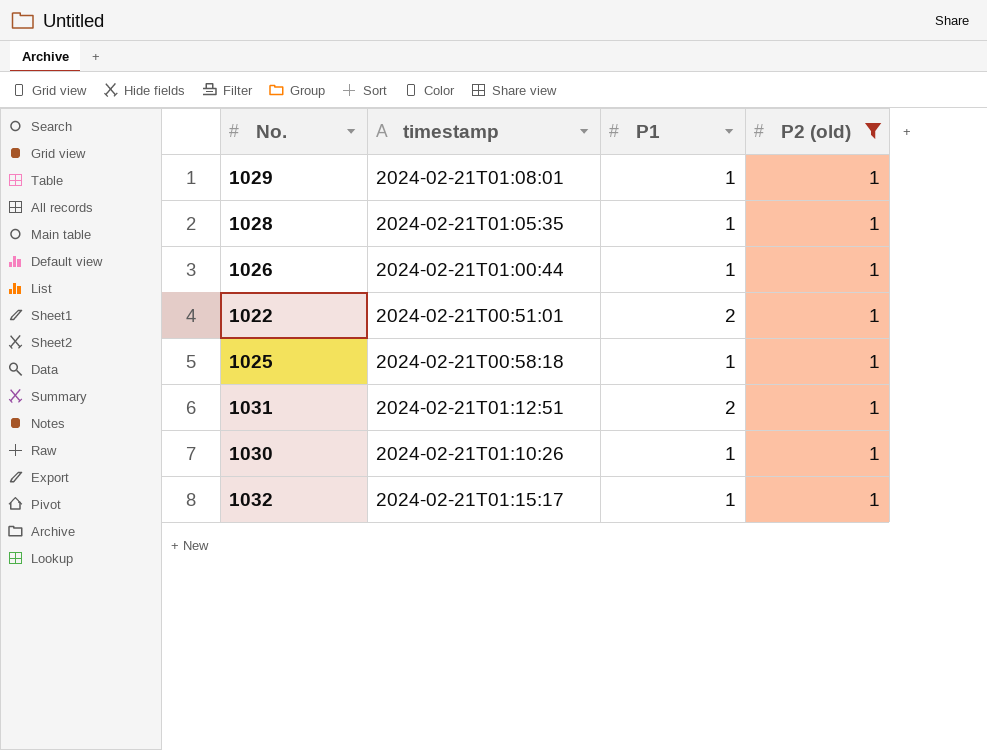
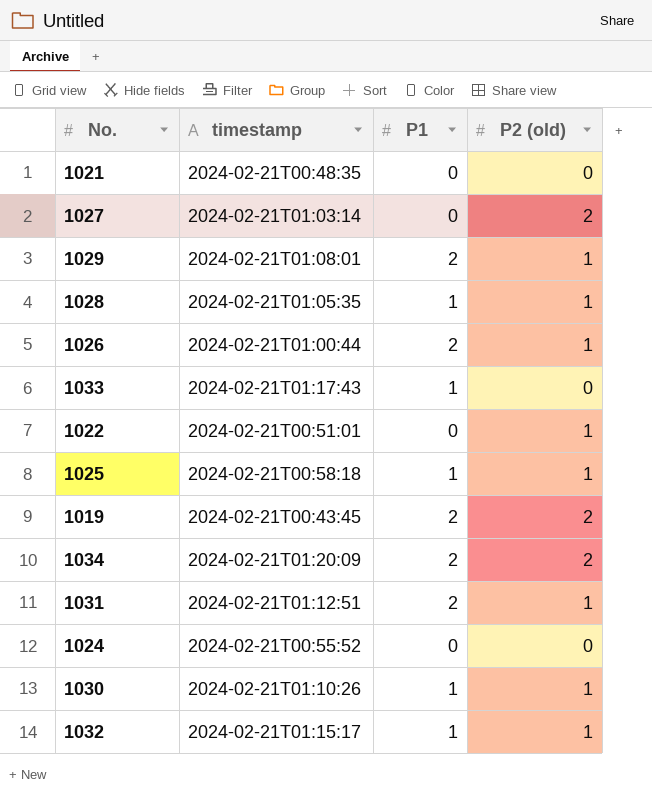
filter: P2 (old) = 1 -> none
1029 | P1: 1 -> 2
1026 | P1: 1 -> 2
1022 | P1: 2 -> 0

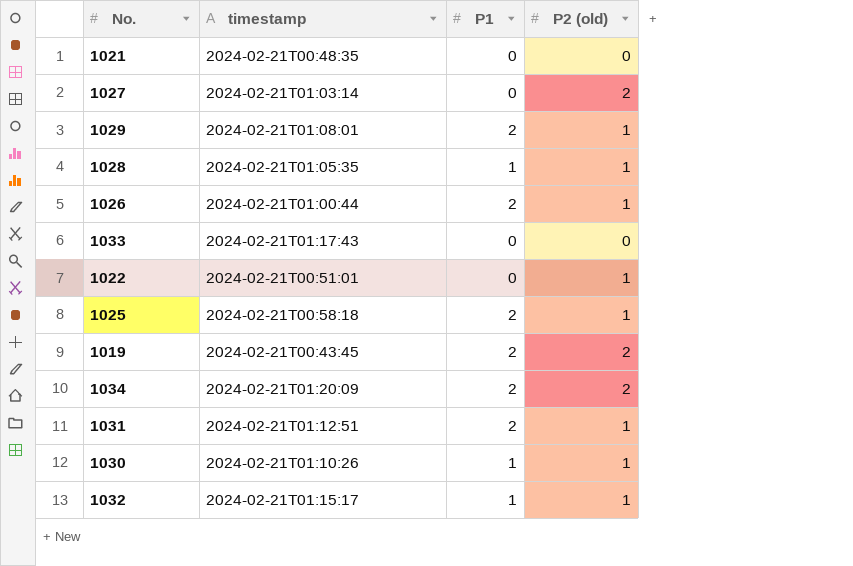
row 1024: 2024-02-21T00:55:52 | 0 | 0 -> none
1033 | P1: 1 -> 0
1025 | P1: 1 -> 2

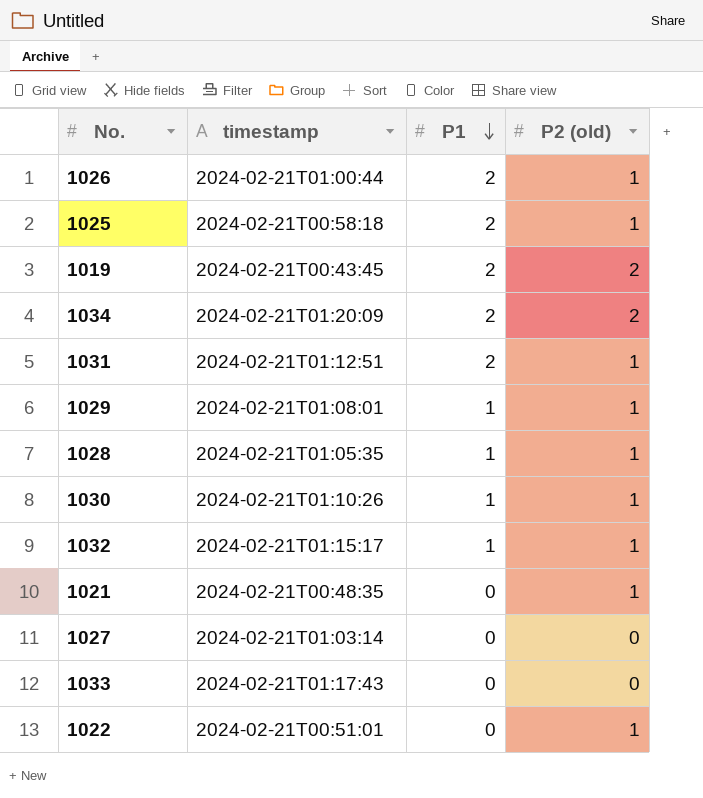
row order: none -> P1 descending
1029 | P1: 2 -> 1
1021 | P2 (old): 0 -> 1
1027 | P2 (old): 2 -> 0

